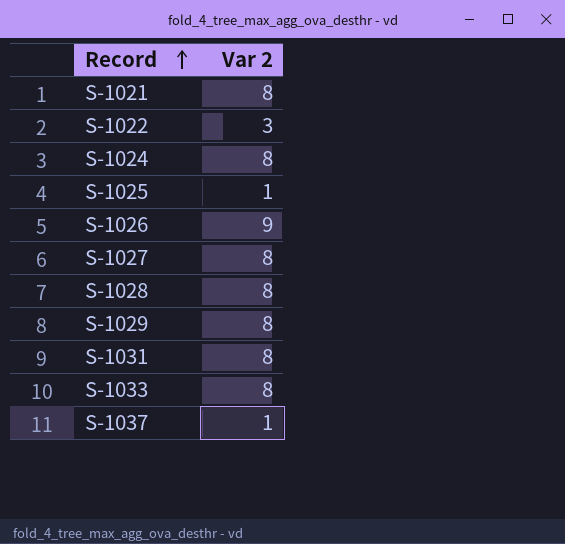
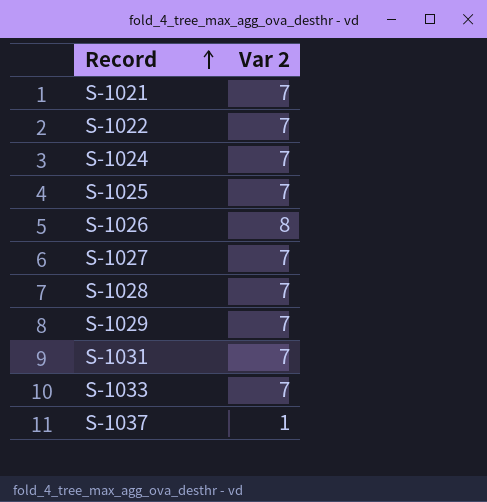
S-1021 | Var 2: 8 -> 7
S-1022 | Var 2: 3 -> 7
S-1024 | Var 2: 8 -> 7
S-1025 | Var 2: 1 -> 7
S-1026 | Var 2: 9 -> 8
S-1027 | Var 2: 8 -> 7
S-1028 | Var 2: 8 -> 7
S-1029 | Var 2: 8 -> 7
S-1031 | Var 2: 8 -> 7
S-1033 | Var 2: 8 -> 7

